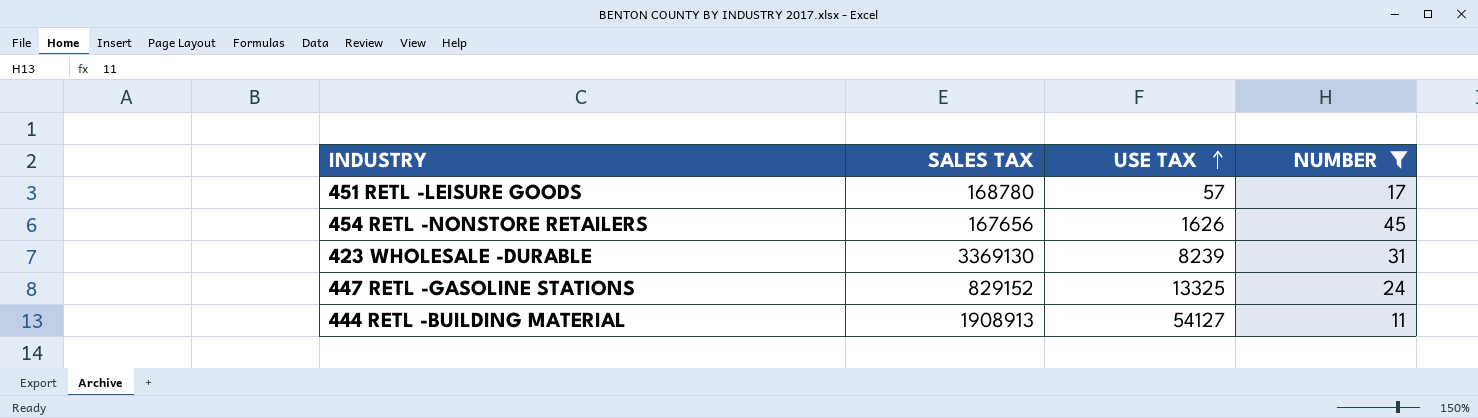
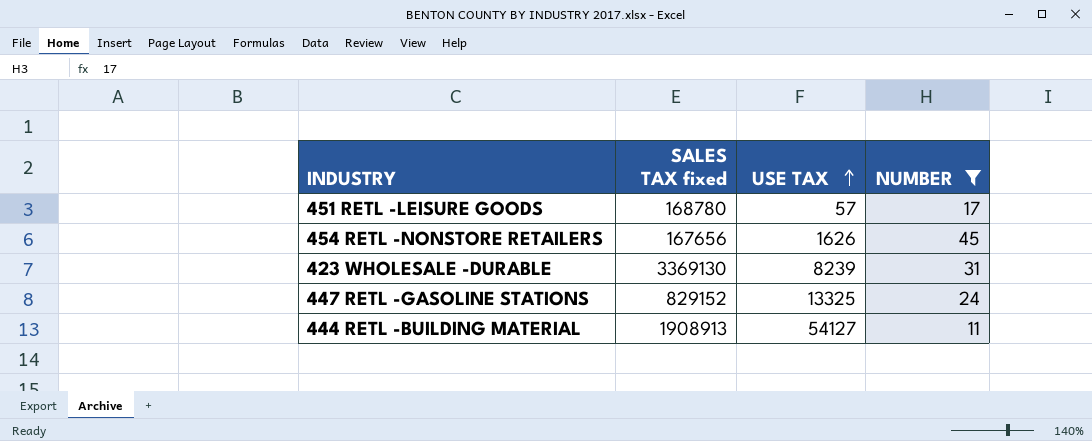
column name: SALES TAX -> SALES TAX fixed

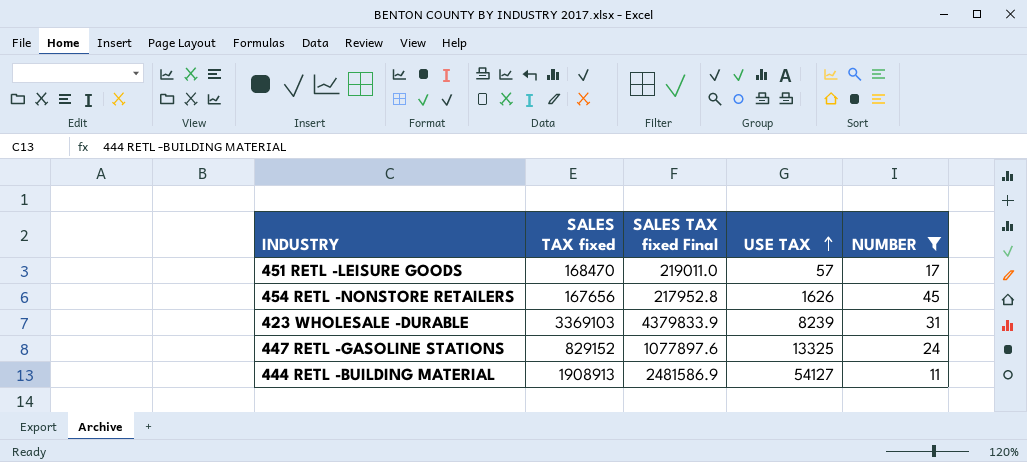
column SALES TAX fixed Final | formula: none -> [SALES TAX fixed] * 1.3
451 RETL -LEISURE GOODS | SALES TAX fixed: 168780 -> 168470
423 WHOLESALE -DURABLE | SALES TAX fixed: 3369130 -> 3369103

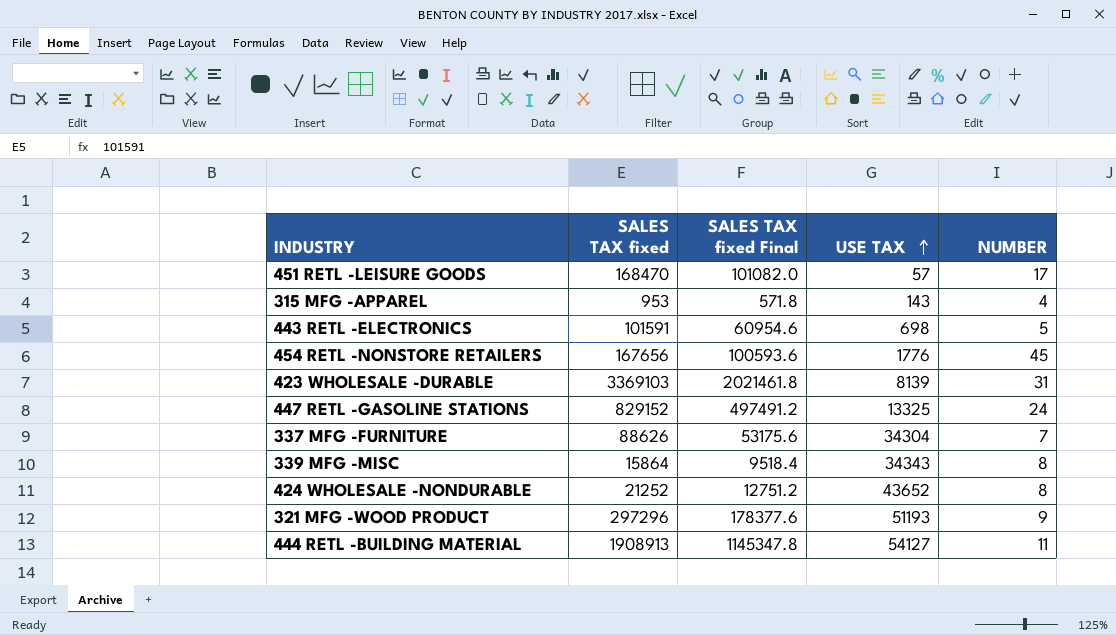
filter: NUMBER >= 11 -> none
column SALES TAX fixed Final | formula: [SALES TAX fixed] * 1.3 -> [SALES TAX fixed] * 0.6
454 RETL -NONSTORE RETAILERS | USE TAX: 1626 -> 1776
423 WHOLESALE -DURABLE | USE TAX: 8239 -> 8139

